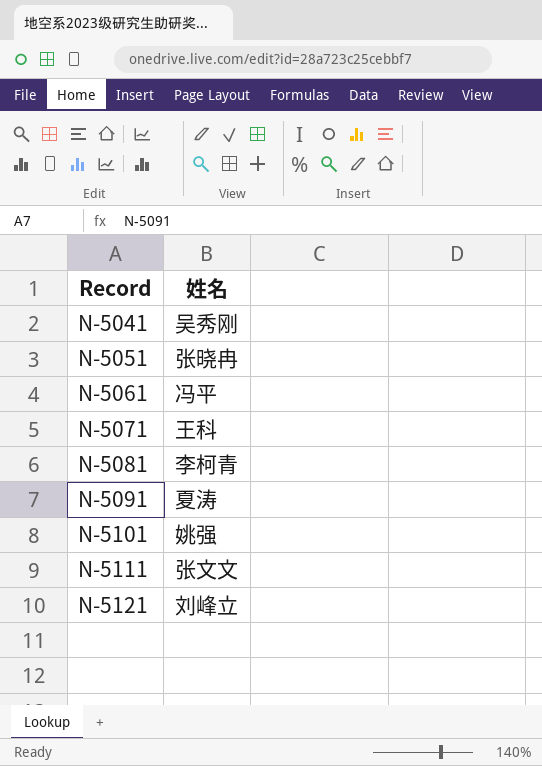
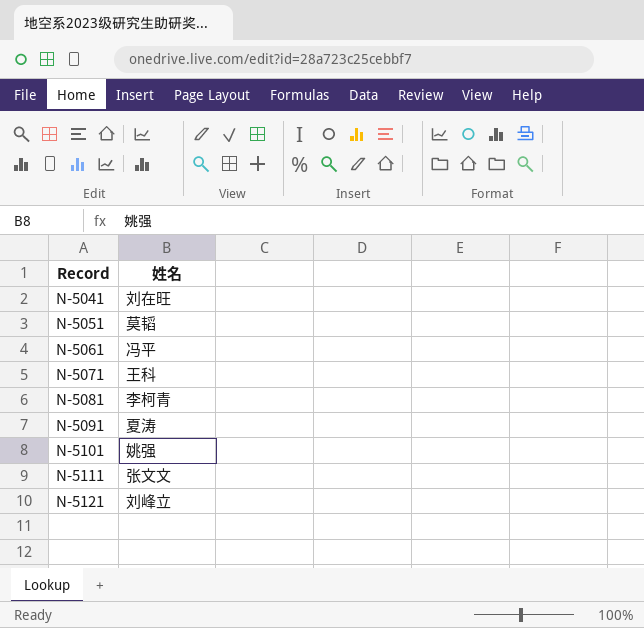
N-5041 | 姓名: 吴秀刚 -> 刘在旺
N-5051 | 姓名: 张晓冉 -> 莫韬

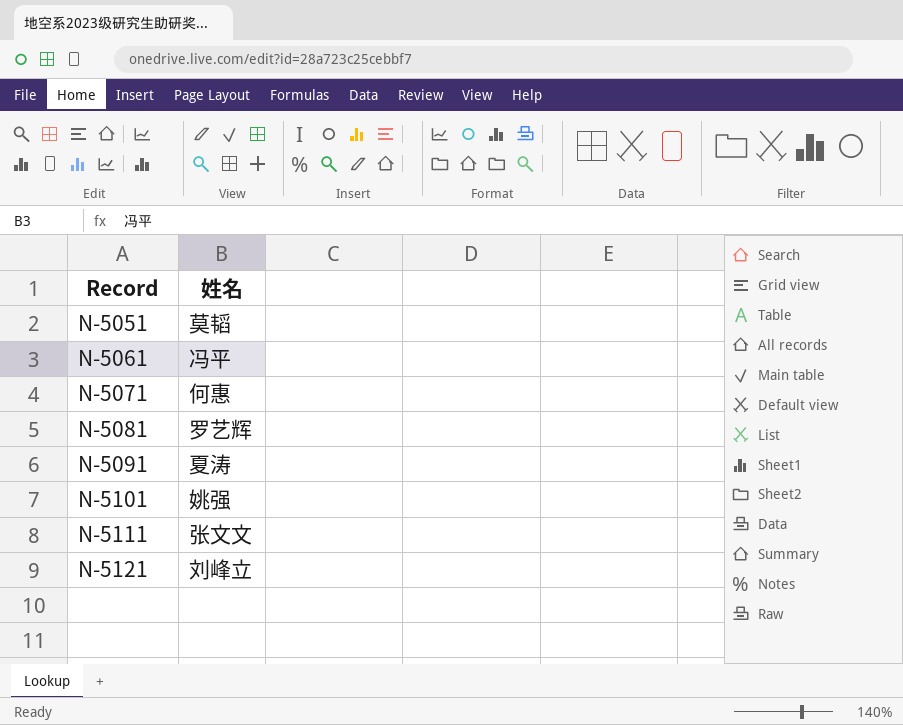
row N-5041: 刘在旺 -> none
N-5071 | 姓名: 王科 -> 何惠
N-5081 | 姓名: 李柯青 -> 罗艺辉

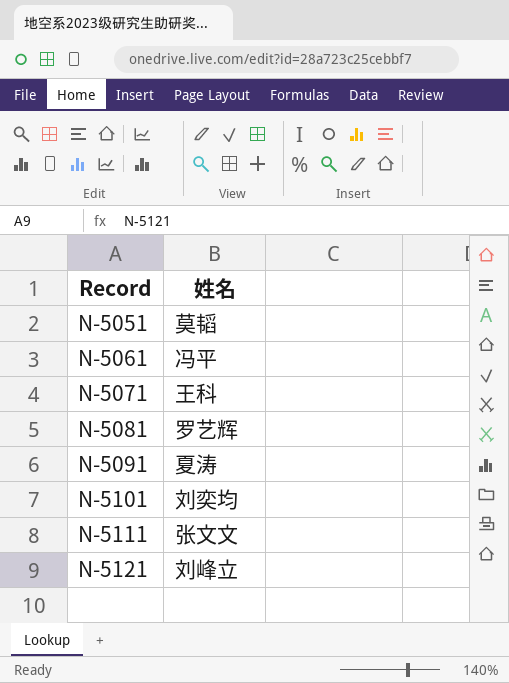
N-5071 | 姓名: 何惠 -> 王科
N-5101 | 姓名: 姚强 -> 刘奕均

